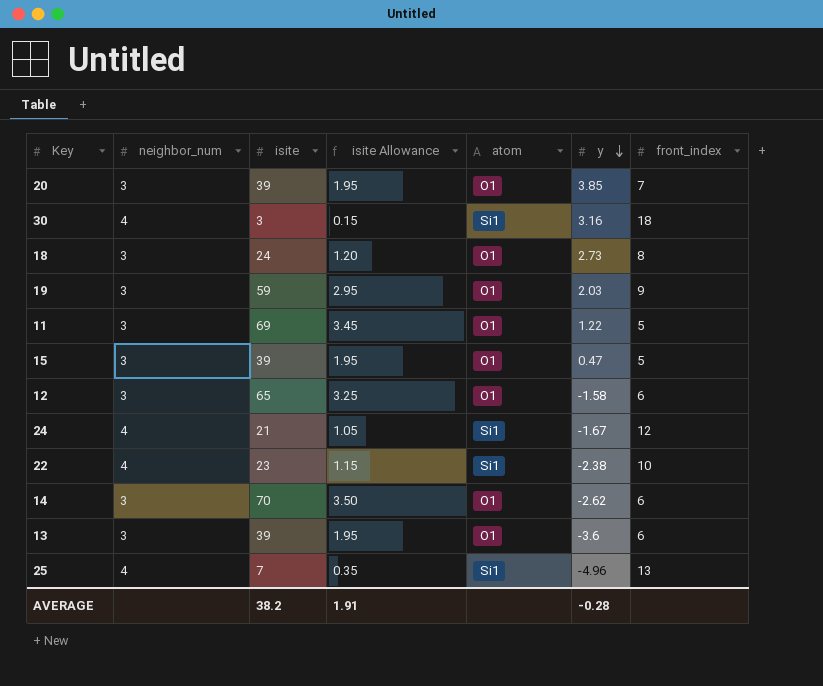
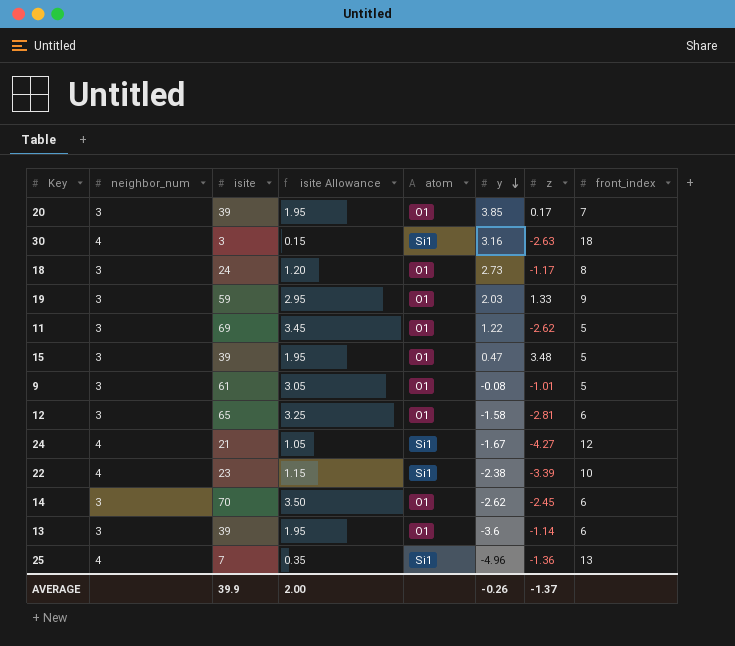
column z | position: none -> 7
row 9: none -> 3 | 61 | 3.05 | O1 | -0.08 | -1.01 | 5
AVERAGE | isite: 38.2 -> 39.9
AVERAGE | isite Allowance: 1.91 -> 2.00
AVERAGE | y: -0.28 -> -0.26

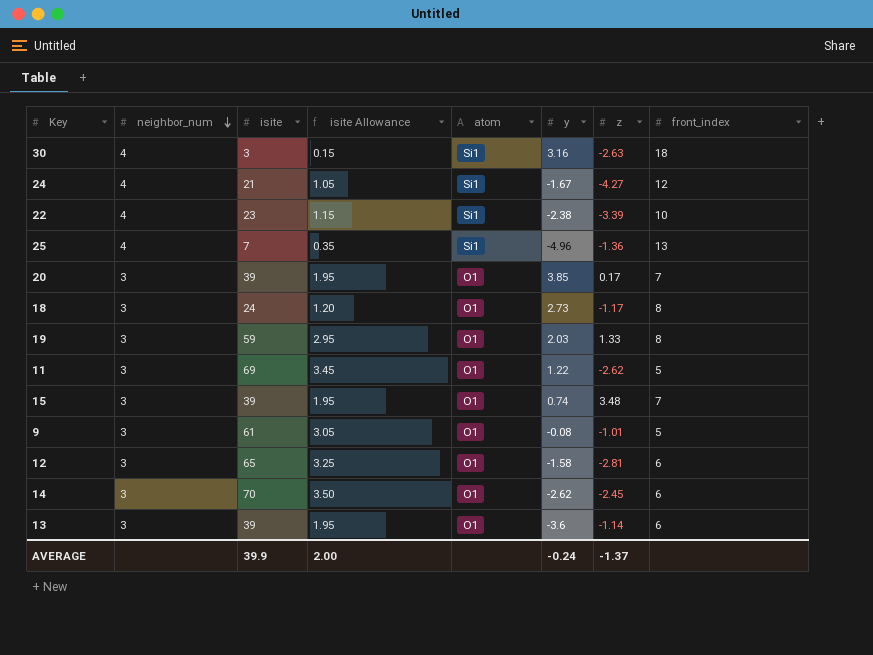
row order: y descending -> neighbor_num descending
19 | front_index: 9 -> 8
15 | y: 0.47 -> 0.74
15 | front_index: 5 -> 7
AVERAGE | y: -0.26 -> -0.24

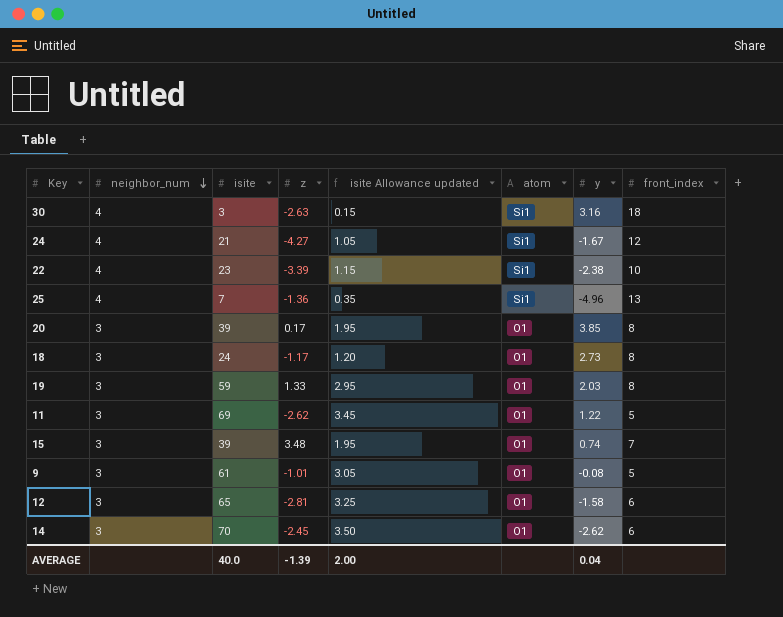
column z | position: 7 -> 4
column name: isite Allowance -> isite Allowance updated
row 13: 3 | 39 | 1.95 | O1 | -3.6 | -1.14 | 6 -> none
20 | front_index: 7 -> 8
AVERAGE | isite: 39.9 -> 40.0
AVERAGE | z: -1.37 -> -1.39
AVERAGE | y: -0.24 -> 0.04

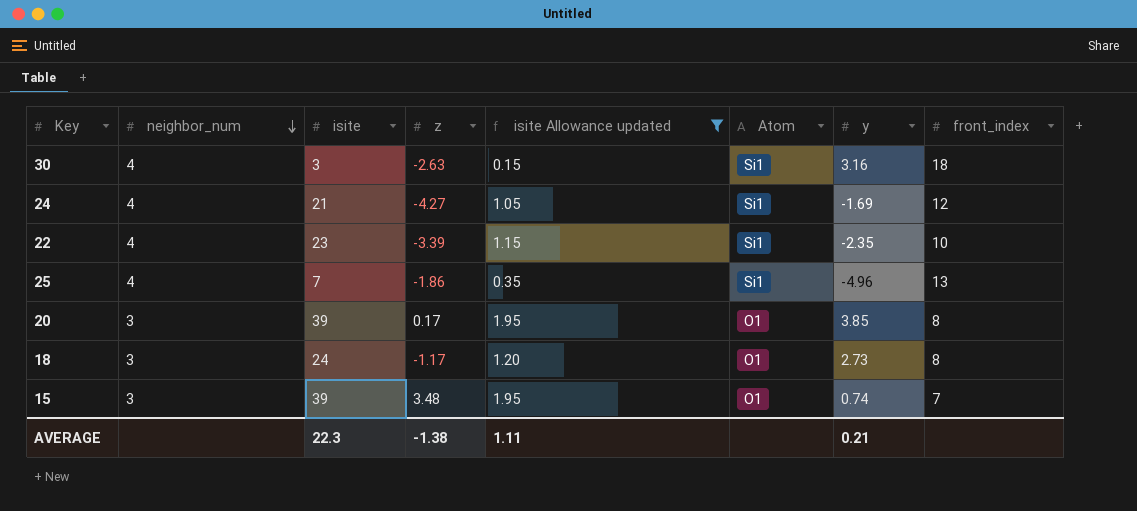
filter: none -> isite Allowance updated <= 1.95
column name: atom -> Atom
24 | y: -1.67 -> -1.69
22 | y: -2.38 -> -2.35
25 | z: -1.36 -> -1.86
AVERAGE | isite: 40.0 -> 22.3
AVERAGE | z: -1.39 -> -1.38
AVERAGE | isite Allowance updated: 2.00 -> 1.11
AVERAGE | y: 0.04 -> 0.21

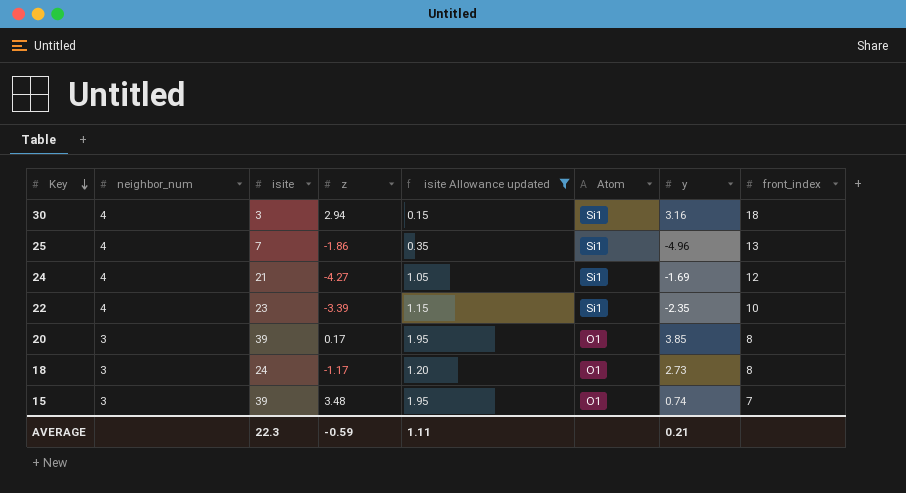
row order: neighbor_num descending -> Key descending
30 | z: -2.63 -> 2.94
AVERAGE | z: -1.38 -> -0.59

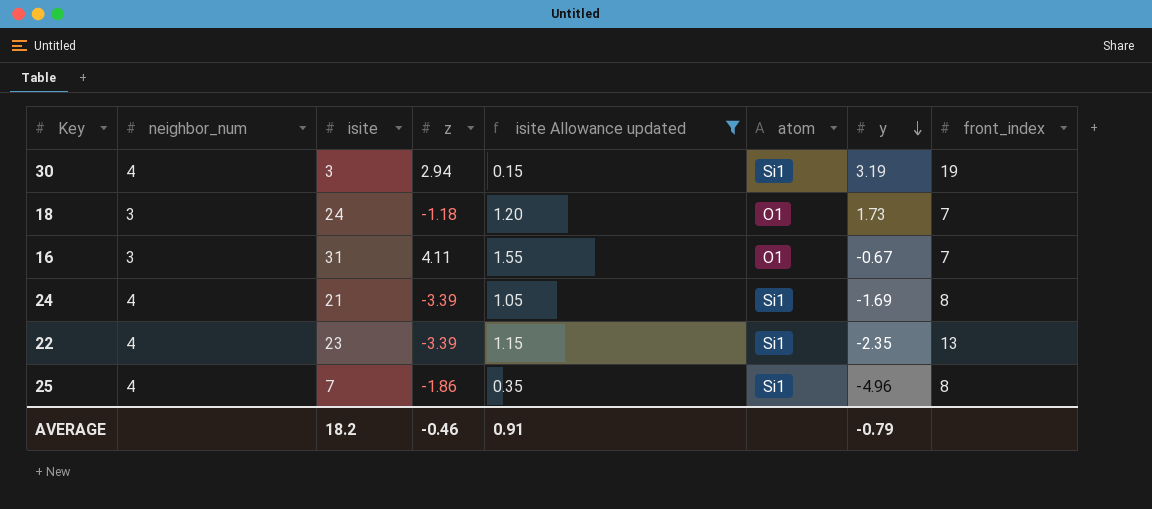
row order: Key descending -> y descending
column name: Atom -> atom
row 20: 3 | 39 | 0.17 | 1.95 | O1 | 3.85 | 8 -> none
row 15: 3 | 39 | 3.48 | 1.95 | O1 | 0.74 | 7 -> none
30 | y: 3.16 -> 3.19
30 | front_index: 18 -> 19
18 | z: -1.17 -> -1.18
18 | y: 2.73 -> 1.73
18 | front_index: 8 -> 7
row 16: none -> 3 | 31 | 4.11 | 1.55 | O1 | -0.67 | 7
24 | z: -4.27 -> -3.39
24 | front_index: 12 -> 8
22 | front_index: 10 -> 13
25 | front_index: 13 -> 8
AVERAGE | isite: 22.3 -> 18.2
AVERAGE | z: -0.59 -> -0.46
AVERAGE | isite Allowance updated: 1.11 -> 0.91
AVERAGE | y: 0.21 -> -0.79

